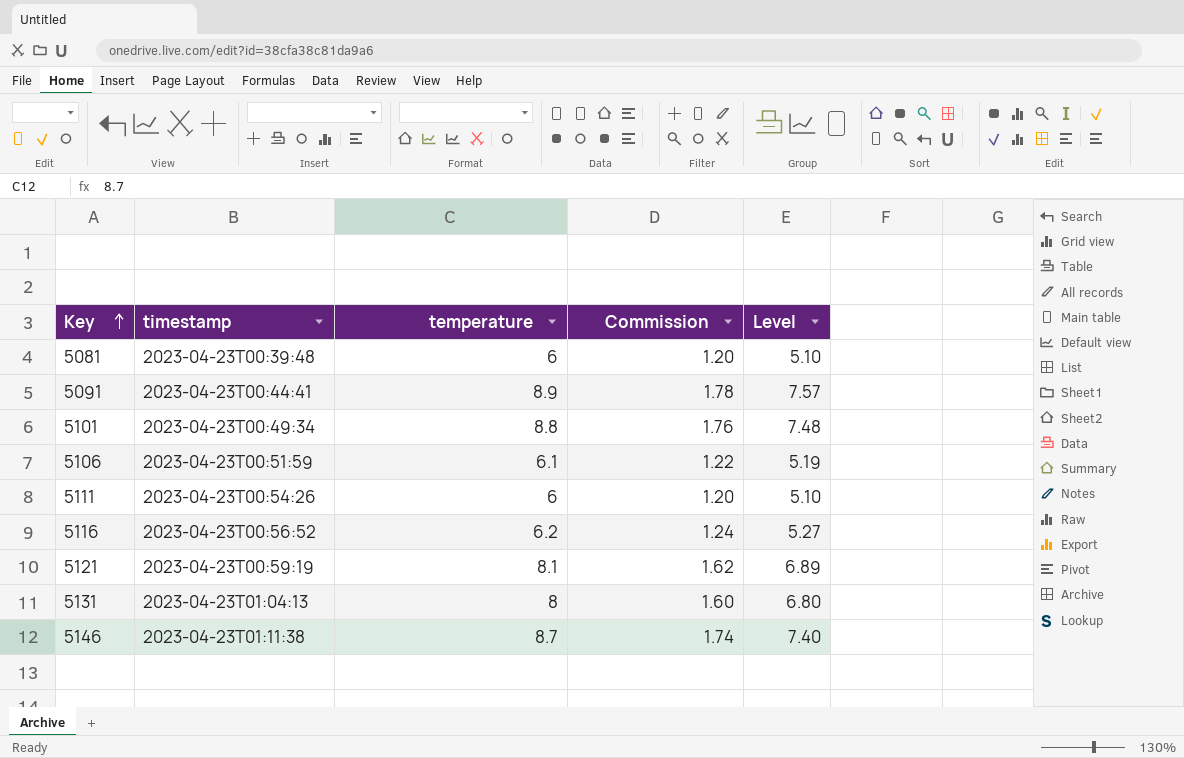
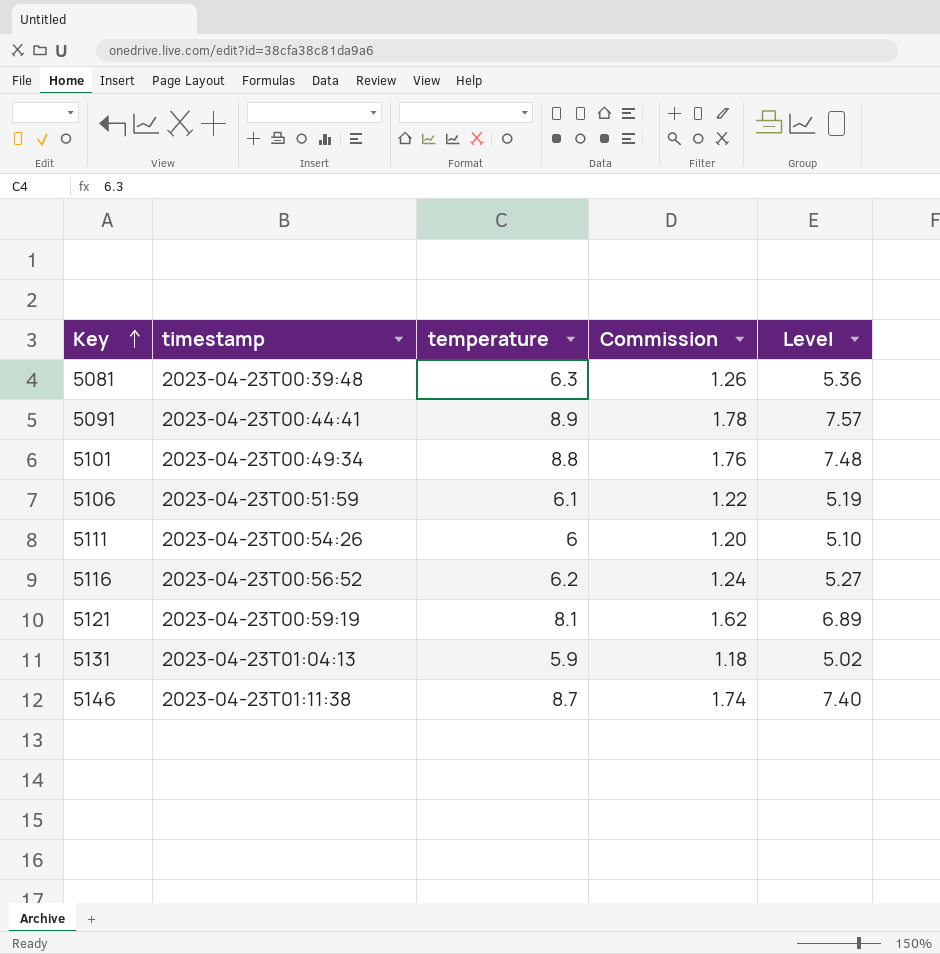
5081 | temperature: 6 -> 6.3
5081 | Commission: 1.20 -> 1.26
5081 | Level: 5.10 -> 5.36
5131 | temperature: 8 -> 5.9
5131 | Commission: 1.60 -> 1.18
5131 | Level: 6.80 -> 5.02

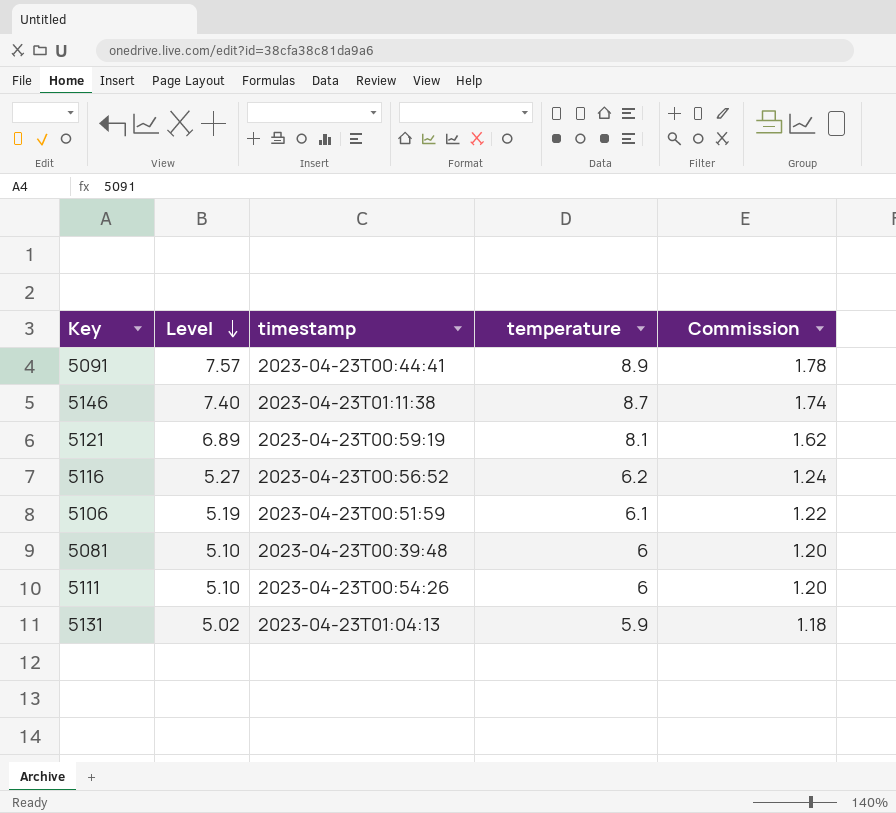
row order: Key ascending -> Level descending
column Level | position: 5 -> 2
row 5101: 2023-04-23T00:49:34 | 8.8 | 1.76 | 7.48 -> none
5081 | Level: 5.36 -> 5.10
5081 | temperature: 6.3 -> 6
5081 | Commission: 1.26 -> 1.20

